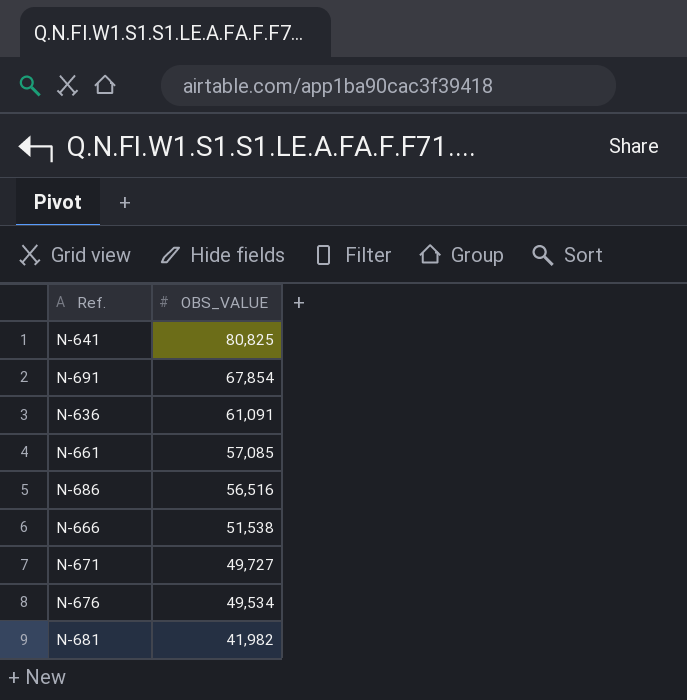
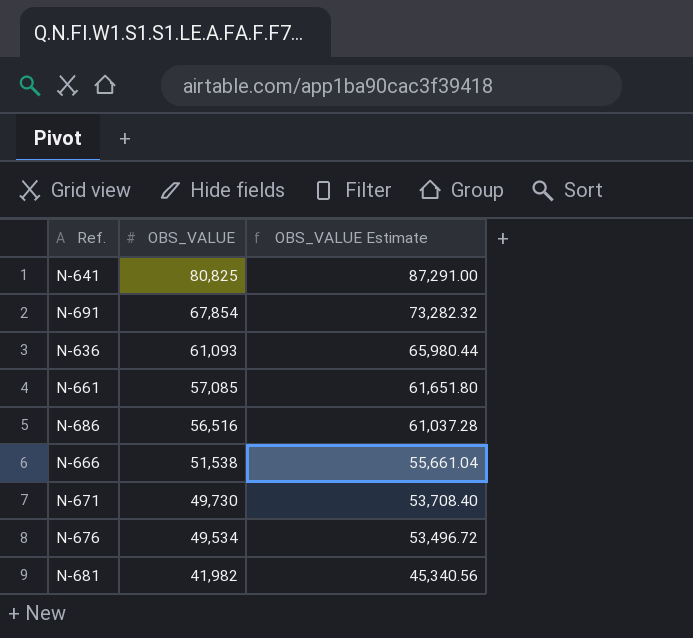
column OBS_VALUE Estimate | formula: none -> [OBS_VALUE] * 1.08
N-636 | OBS_VALUE: 61,091 -> 61,093
N-671 | OBS_VALUE: 49,727 -> 49,730

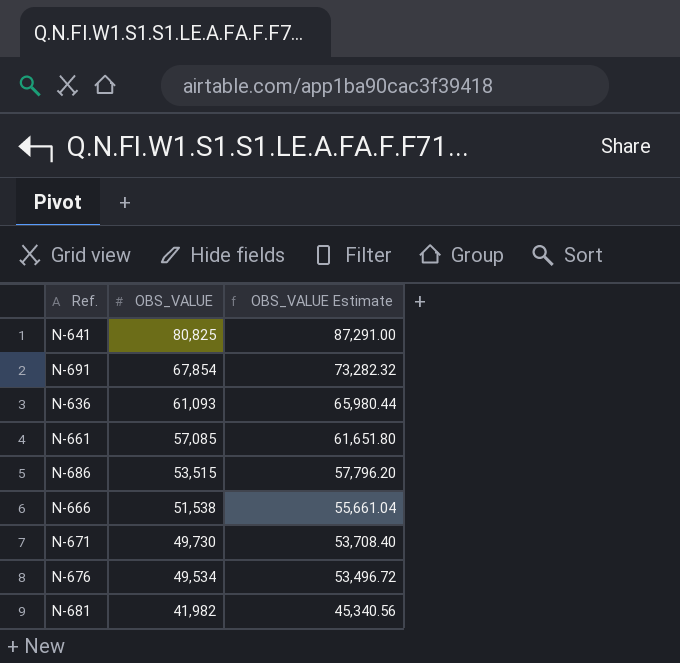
N-686 | OBS_VALUE: 56,516 -> 53,515
N-686 | OBS_VALUE Estimate: 61,037.28 -> 57,796.20

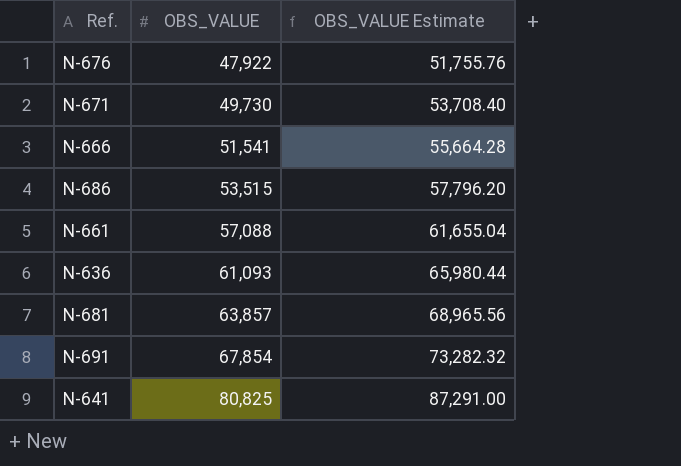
row order: OBS_VALUE descending -> OBS_VALUE ascending
N-676 | OBS_VALUE: 49,534 -> 47,922
N-676 | OBS_VALUE Estimate: 53,496.72 -> 51,755.76
N-666 | OBS_VALUE: 51,538 -> 51,541
N-666 | OBS_VALUE Estimate: 55,661.04 -> 55,664.28
N-661 | OBS_VALUE: 57,085 -> 57,088
N-661 | OBS_VALUE Estimate: 61,651.80 -> 61,655.04
N-681 | OBS_VALUE: 41,982 -> 63,857
N-681 | OBS_VALUE Estimate: 45,340.56 -> 68,965.56

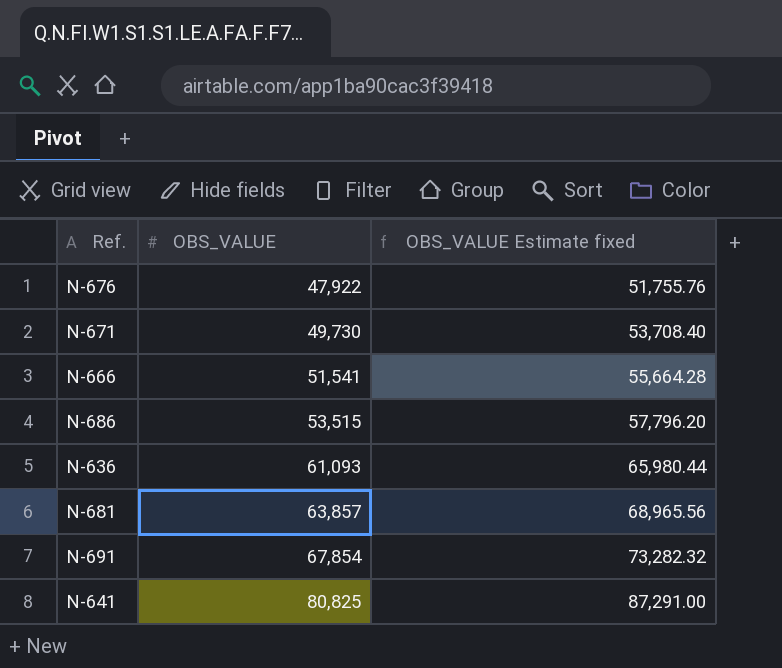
column name: OBS_VALUE Estimate -> OBS_VALUE Estimate fixed
row N-661: 57,088 | 61,655.04 -> none

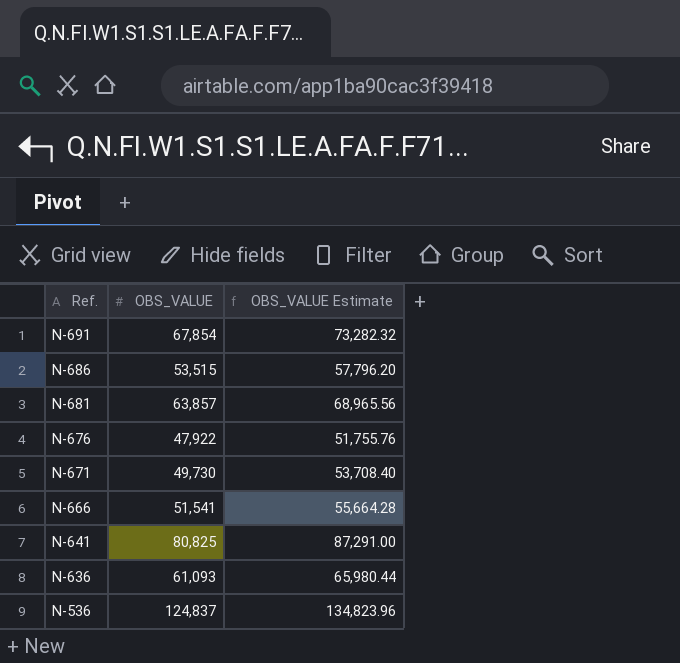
row order: OBS_VALUE ascending -> Ref. descending
column name: OBS_VALUE Estimate fixed -> OBS_VALUE Estimate
row N-536: none -> 124,837 | 134,823.96

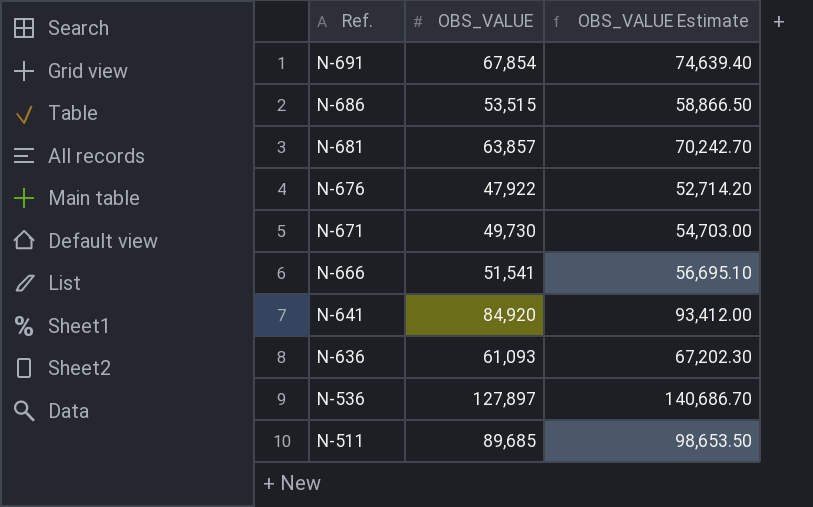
column OBS_VALUE Estimate | formula: [OBS_VALUE] * 1.08 -> [OBS_VALUE] * 1.1
N-641 | OBS_VALUE: 80,825 -> 84,920
N-536 | OBS_VALUE: 124,837 -> 127,897
row N-511: none -> 89,685 | 98,653.50

